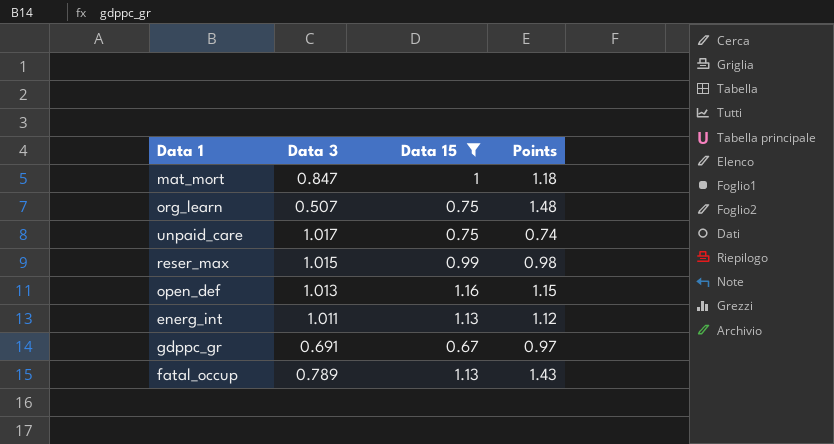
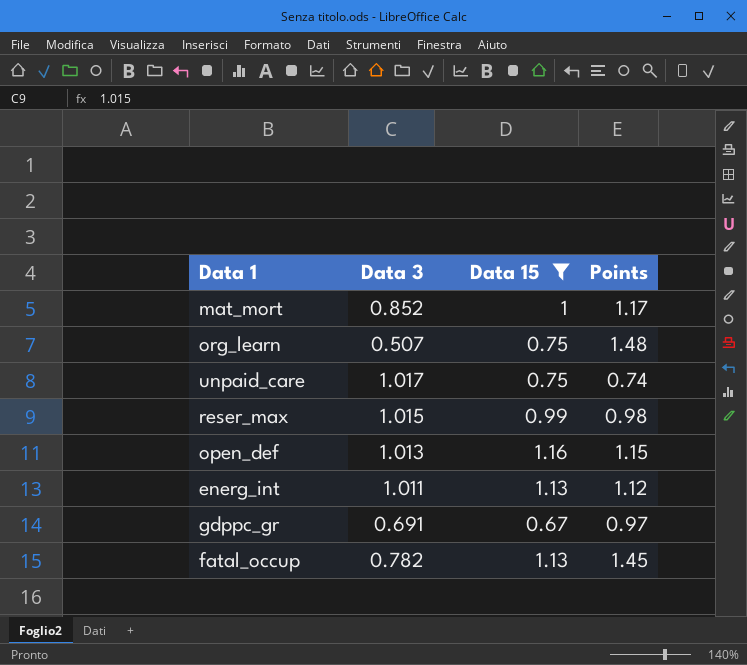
mat_mort | Data 3: 0.847 -> 0.852
mat_mort | Points: 1.18 -> 1.17
fatal_occup | Data 3: 0.789 -> 0.782
fatal_occup | Points: 1.43 -> 1.45

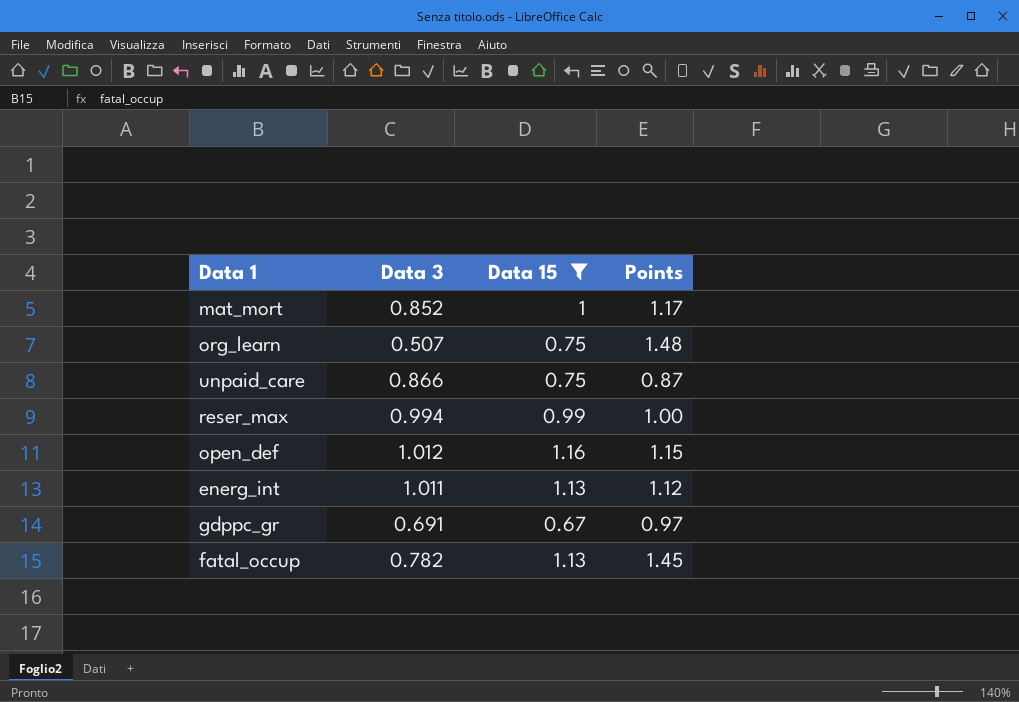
unpaid_care | Data 3: 1.017 -> 0.866
unpaid_care | Points: 0.74 -> 0.87
reser_max | Data 3: 1.015 -> 0.994
reser_max | Points: 0.98 -> 1.00
open_def | Data 3: 1.013 -> 1.012

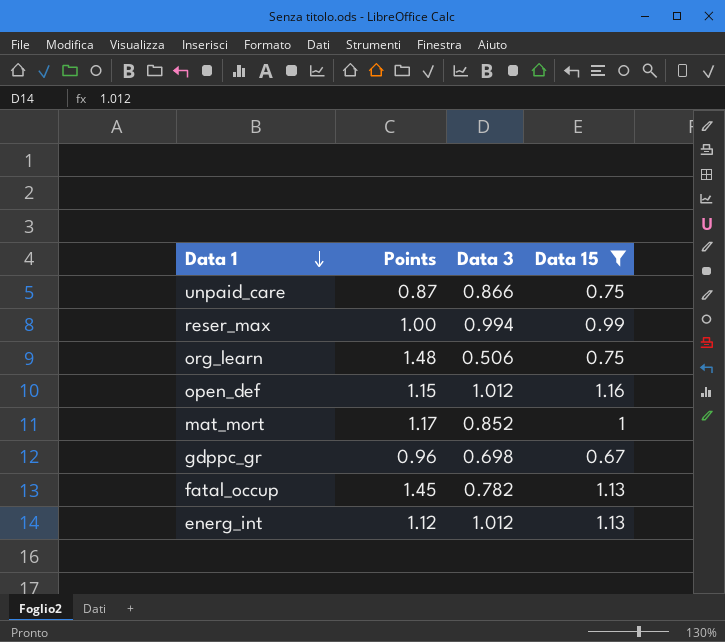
row order: none -> Data 1 descending
column Points | position: 4 -> 2
org_learn | Data 3: 0.507 -> 0.506
gdppc_gr | Points: 0.97 -> 0.96
gdppc_gr | Data 3: 0.691 -> 0.698
energ_int | Data 3: 1.011 -> 1.012

